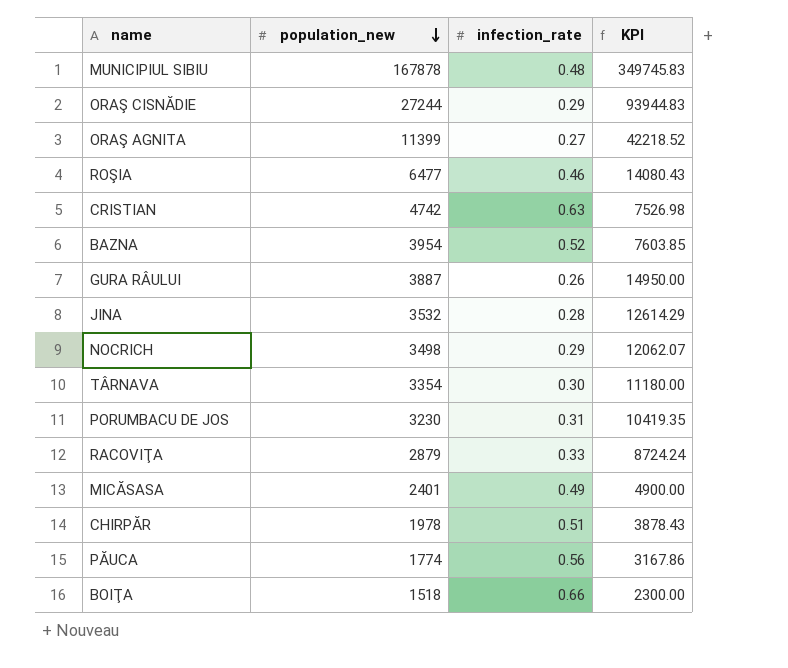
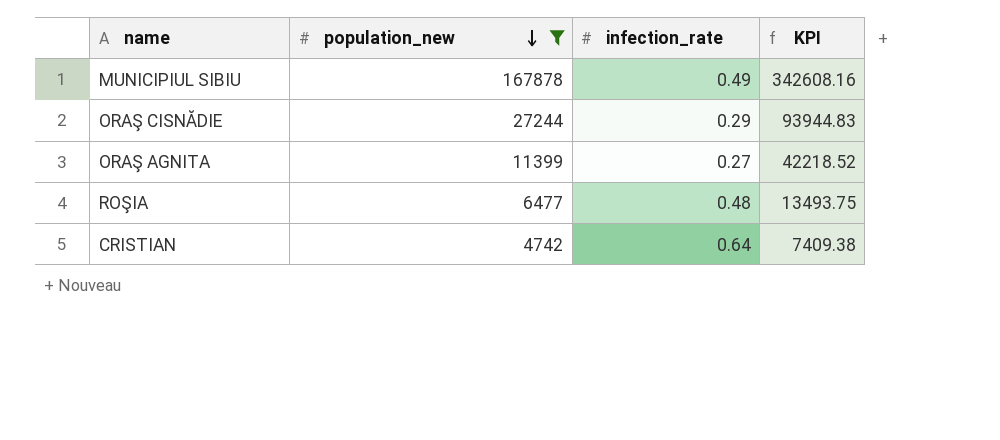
filter: none -> population_new >= 4742
MUNICIPIUL SIBIU | infection_rate: 0.48 -> 0.49
MUNICIPIUL SIBIU | KPI: 349745.83 -> 342608.16
ROŞIA | infection_rate: 0.46 -> 0.48
ROŞIA | KPI: 14080.43 -> 13493.75
CRISTIAN | infection_rate: 0.63 -> 0.64
CRISTIAN | KPI: 7526.98 -> 7409.38

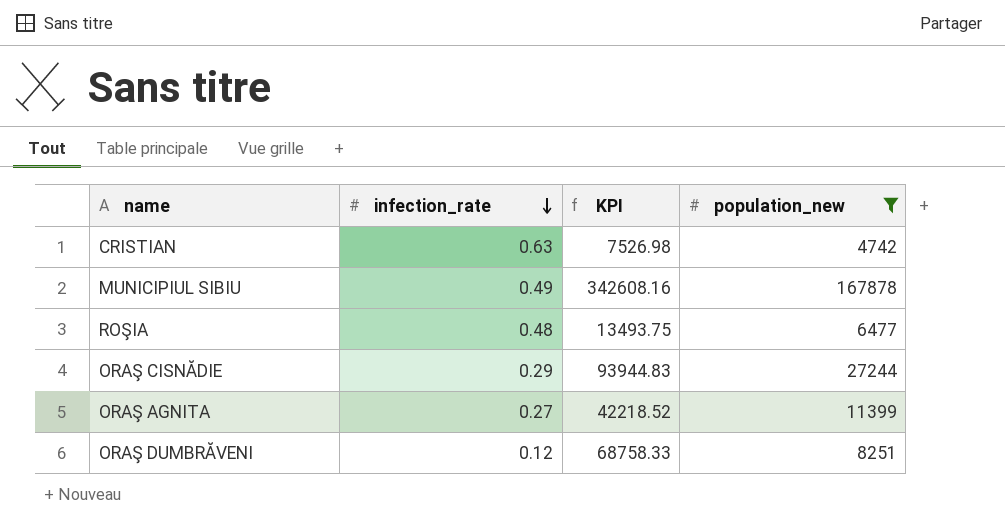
row order: population_new descending -> infection_rate descending
column population_new | position: 2 -> 4
CRISTIAN | infection_rate: 0.64 -> 0.63
CRISTIAN | KPI: 7409.38 -> 7526.98
row ORAŞ DUMBRĂVENI: none -> 0.12 | 68758.33 | 8251

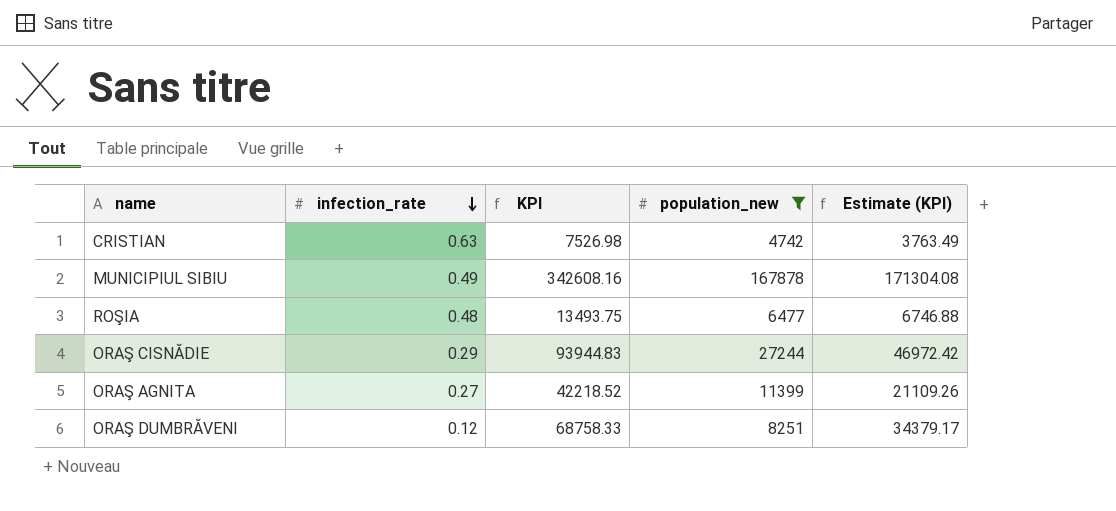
column Estimate (KPI) | formula: none -> [KPI] * 0.5

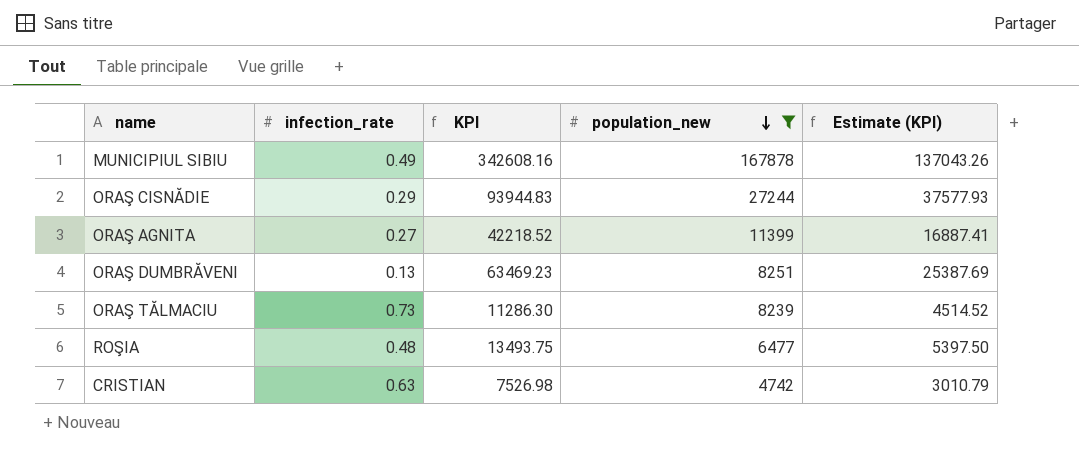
row order: infection_rate descending -> population_new descending
column Estimate (KPI) | formula: [KPI] * 0.5 -> [KPI] * 0.4
ORAŞ DUMBRĂVENI | infection_rate: 0.12 -> 0.13
ORAŞ DUMBRĂVENI | KPI: 68758.33 -> 63469.23
row ORAŞ TĂLMACIU: none -> 0.73 | 11286.30 | 8239 | 4514.52

